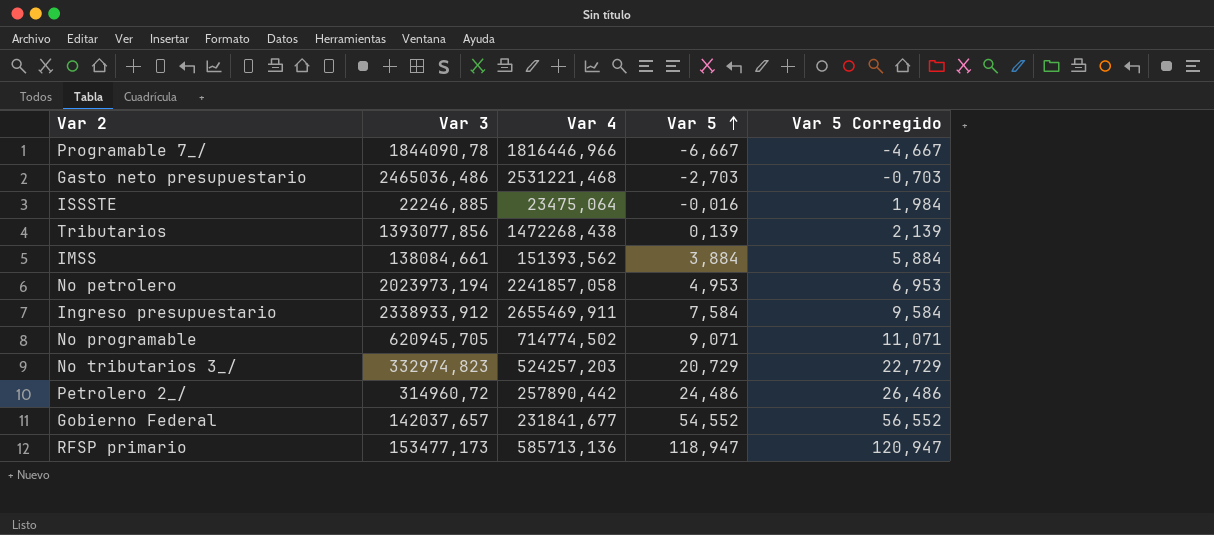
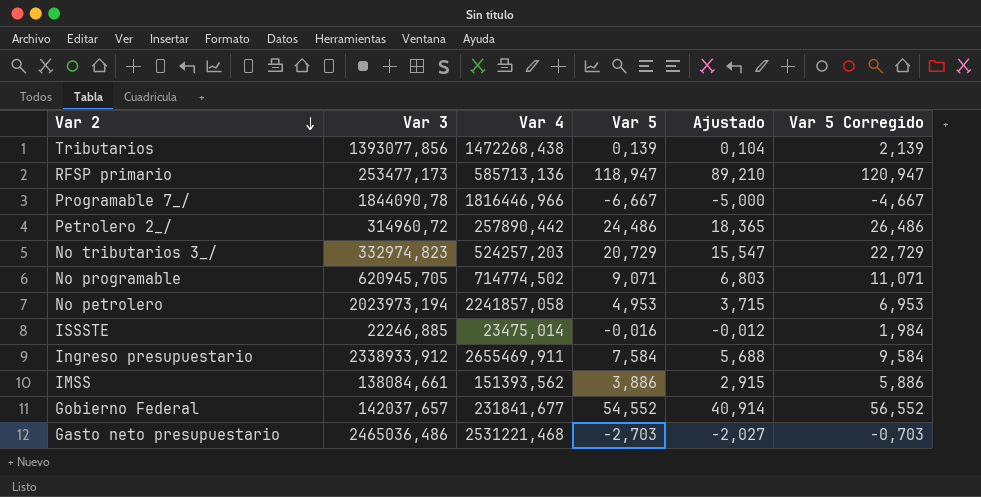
row order: Var 5 ascending -> Var 2 descending
column Ajustado | formula: none -> [Var 5] * 0,75
RFSP primario | Var 3: 153477,173 -> 253477,173
ISSSTE | Var 4: 23475,064 -> 23475,014
IMSS | Var 5: 3,884 -> 3,886
IMSS | Var 5 Corregido: 5,884 -> 5,886

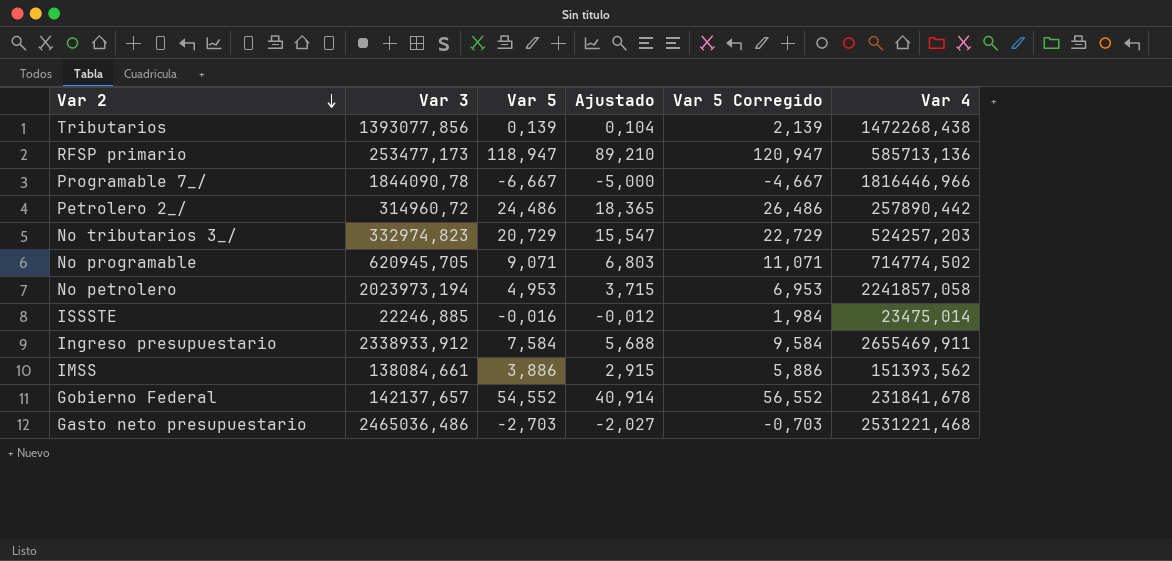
column Var 4 | position: 3 -> 6
Gobierno Federal | Var 3: 142037,657 -> 142137,657
Gobierno Federal | Var 4: 231841,677 -> 231841,678

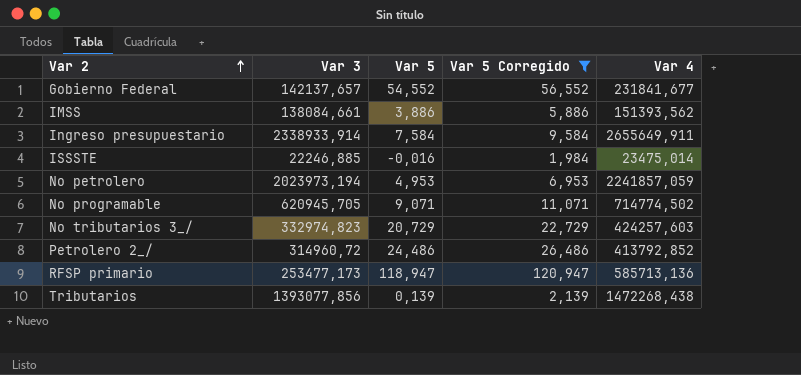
filter: none -> Var 5 Corregido >= 1,984
row order: Var 2 descending -> Var 2 ascending
column Ajustado | formula: [Var 5] * 0,75 -> none
Gobierno Federal | Var 4: 231841,678 -> 231841,677
Ingreso presupuestario | Var 3: 2338933,912 -> 2338933,914
Ingreso presupuestario | Var 4: 2655469,911 -> 2655649,911
No petrolero | Var 4: 2241857,058 -> 2241857,059
No tributarios 3_/ | Var 4: 524257,203 -> 424257,603
Petrolero 2_/ | Var 4: 257890,442 -> 413792,852

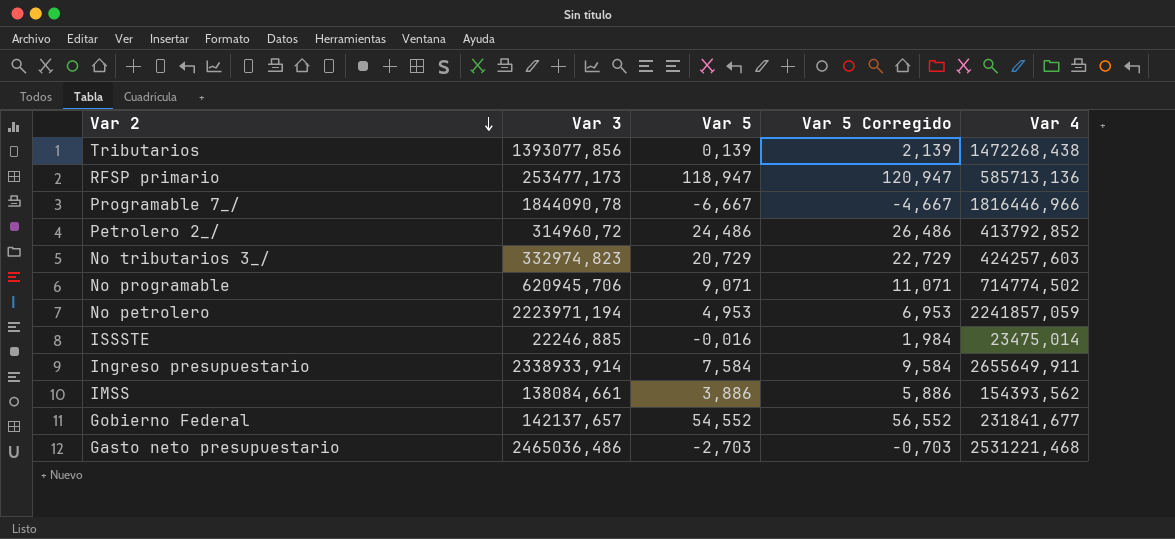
filter: Var 5 Corregido >= 1,984 -> none
row order: Var 2 ascending -> Var 2 descending
No programable | Var 3: 620945,705 -> 620945,706
No petrolero | Var 3: 2023973,194 -> 2223971,194
IMSS | Var 4: 151393,562 -> 154393,562

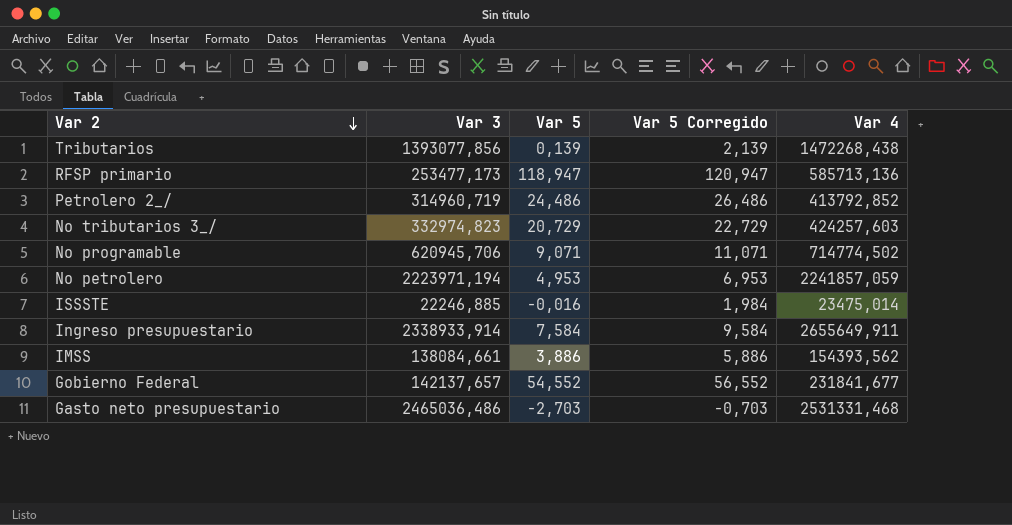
row Programable 7_/: 1844090,78 | -6,667 | -4,667 | 1816446,966 -> none
Petrolero 2_/ | Var 3: 314960,72 -> 314960,719
Gasto neto presupuestario | Var 4: 2531221,468 -> 2531331,468

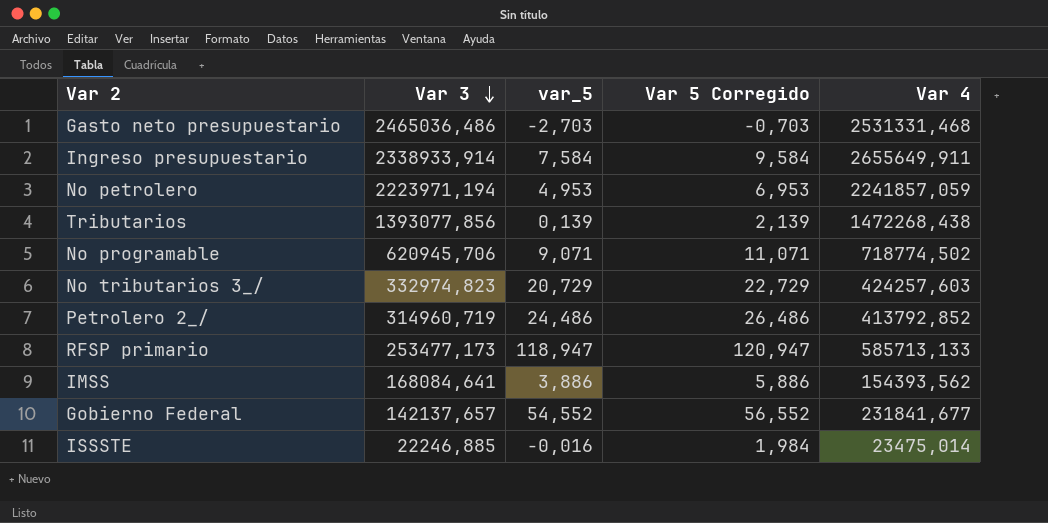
row order: Var 2 descending -> Var 3 descending
column name: Var 5 -> var_5
No programable | Var 4: 714774,502 -> 718774,502
RFSP primario | Var 4: 585713,136 -> 585713,133
IMSS | Var 3: 138084,661 -> 168084,641

